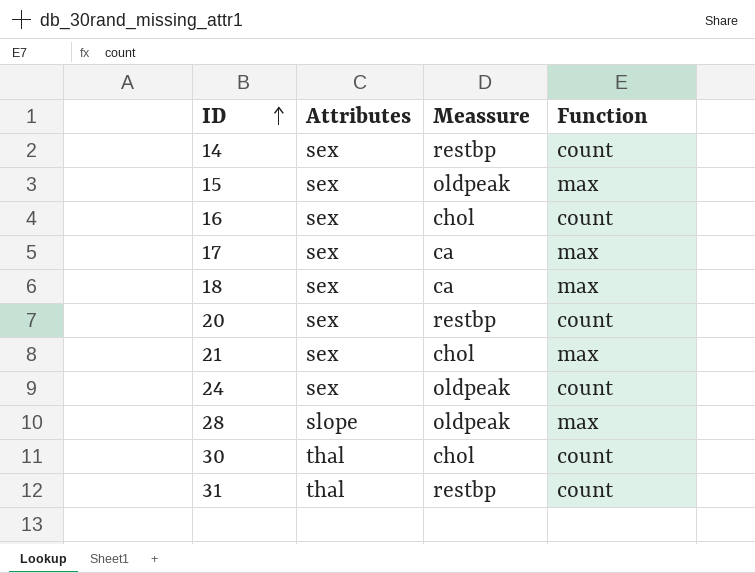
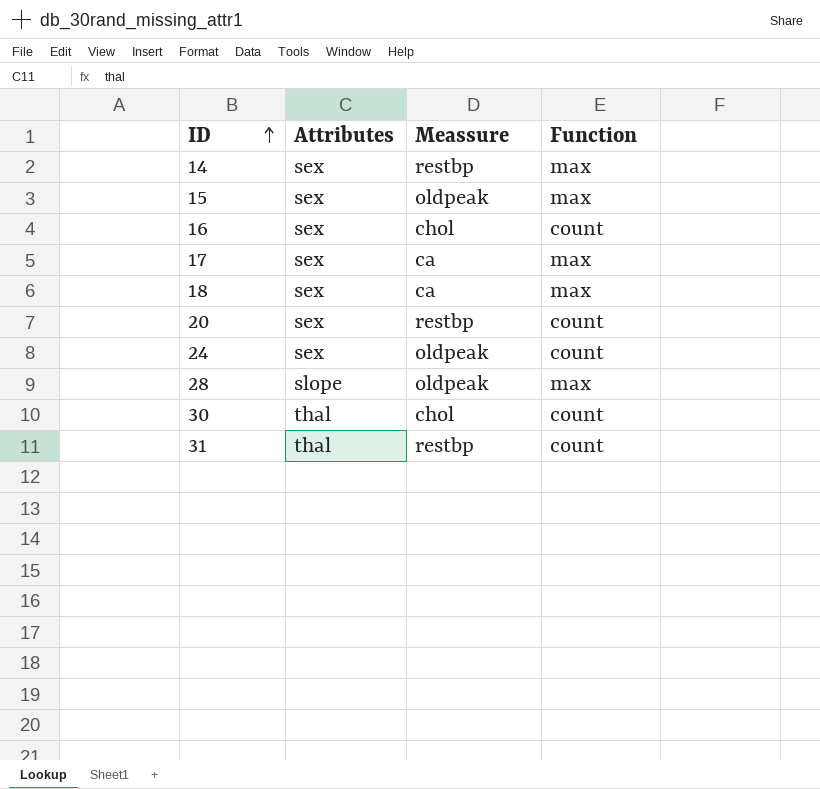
row 21: sex | chol | max -> none
14 | Function: count -> max

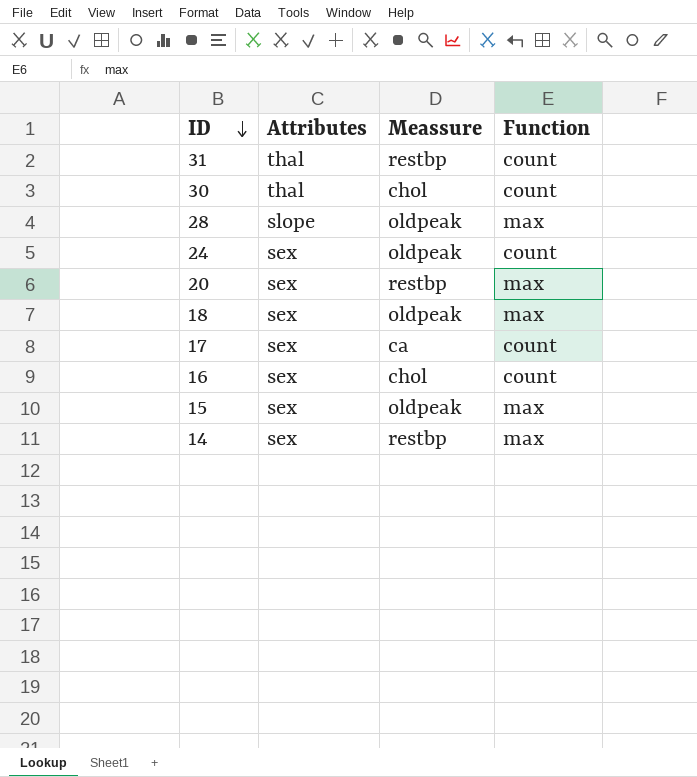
row order: ID ascending -> ID descending
20 | Function: count -> max
18 | Meassure: ca -> oldpeak
17 | Function: max -> count

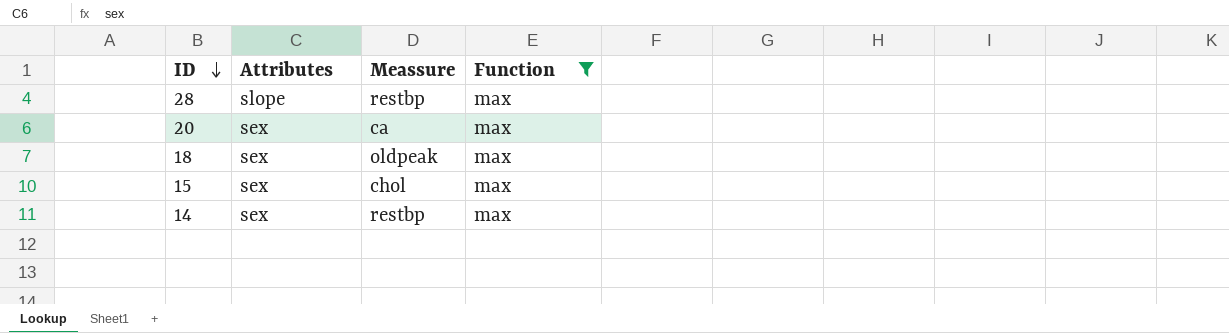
filter: none -> Function = max
28 | Meassure: oldpeak -> restbp
20 | Meassure: restbp -> ca
15 | Meassure: oldpeak -> chol

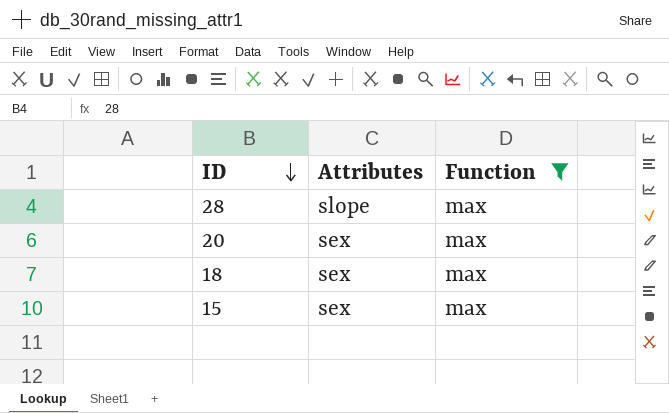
column Meassure | position: 3 -> none
row 14: sex | restbp | max -> none

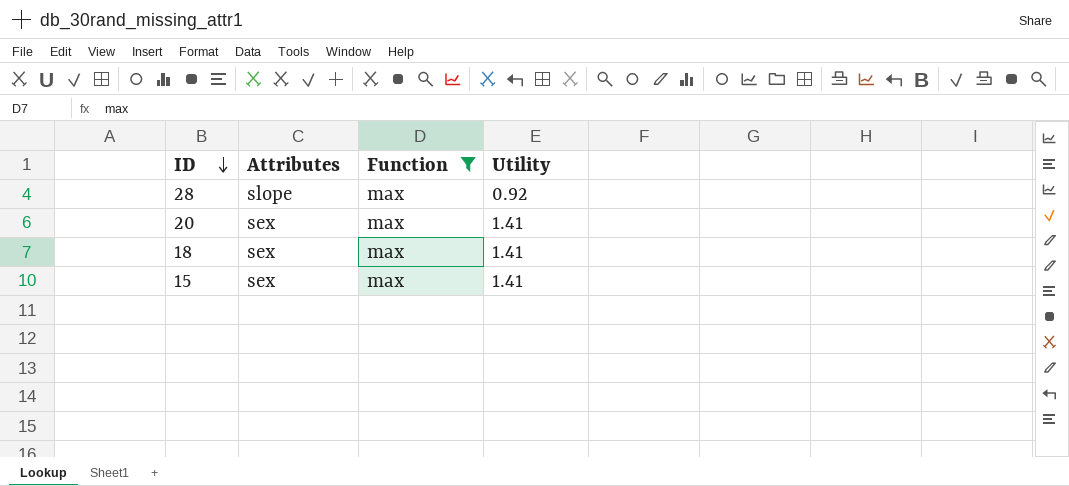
column Utility | position: none -> 4

